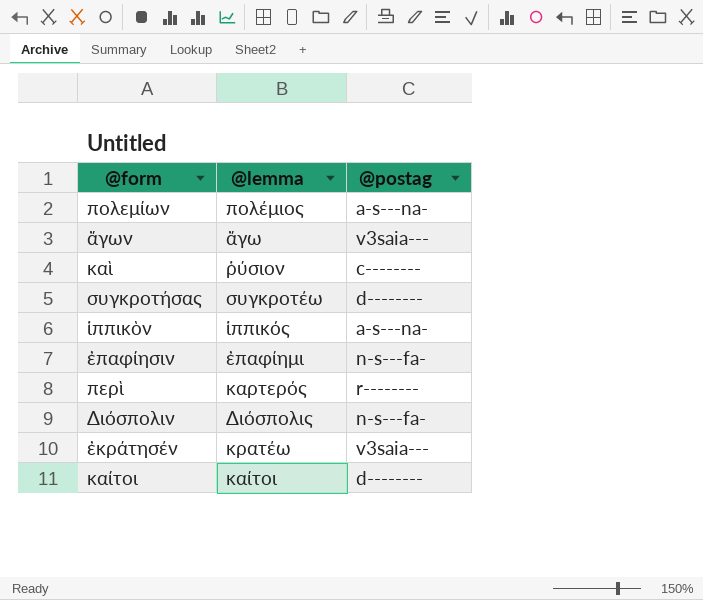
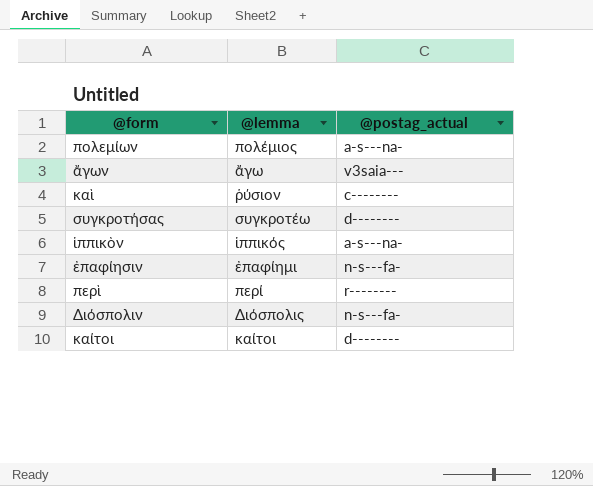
column name: @postag -> @postag_actual
row ἐκράτησέν: κρατέω | v3saia--- -> none
περὶ | @lemma: καρτερός -> περί

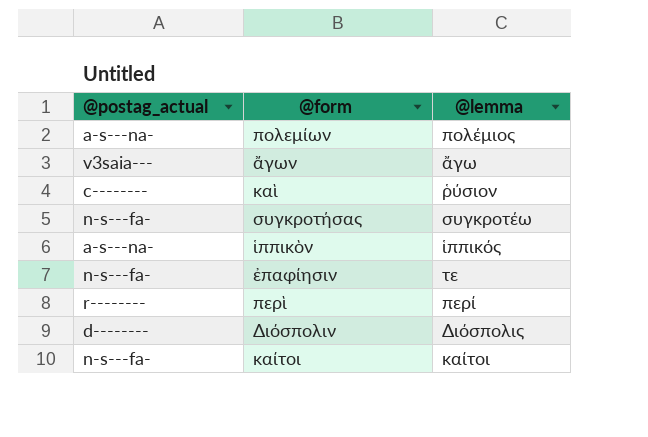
column @postag_actual | position: 3 -> 1
συγκροτήσας | @postag_actual: d-------- -> n-s---fa-
ἐπαφίησιν | @lemma: ἐπαφίημι -> τε
Διόσπολιν | @postag_actual: n-s---fa- -> d--------
καίτοι | @postag_actual: d-------- -> n-s---fa-

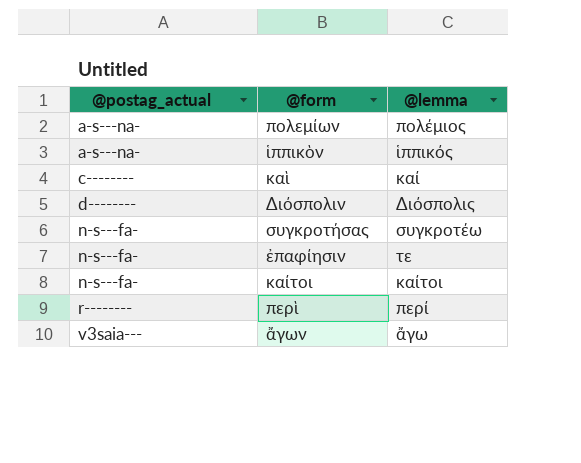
row order: none -> @postag_actual ascending
καὶ | @lemma: ῥύσιον -> καί

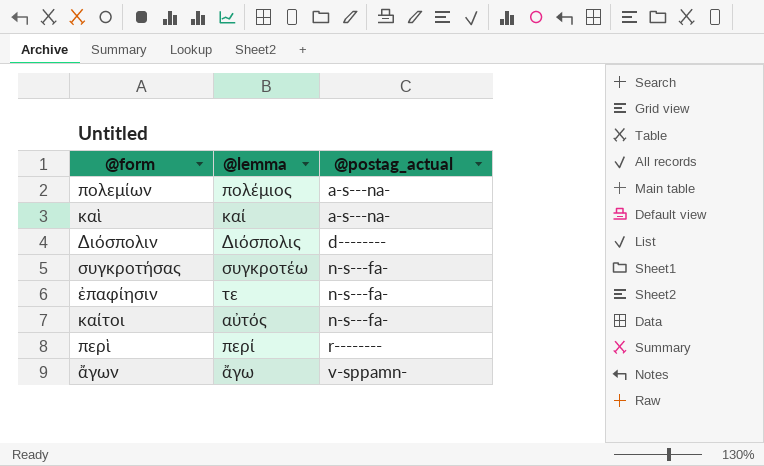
column @postag_actual | position: 1 -> 3
row ἱππικὸν: a-s---na- | ἱππικός -> none
καὶ | @postag_actual: c-------- -> a-s---na-
καίτοι | @lemma: καίτοι -> αὐτός
ἄγων | @postag_actual: v3saia--- -> v-sppamn-

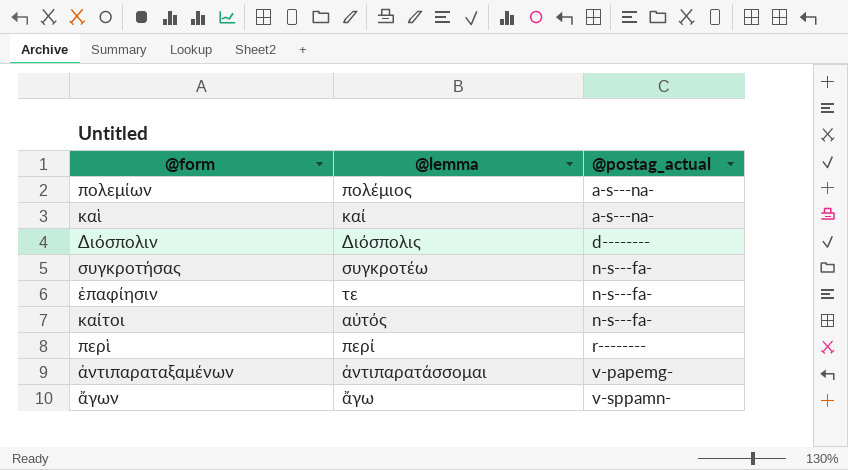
row ἀντιπαραταξαμένων: none -> ἀντιπαρατάσσομαι | v-papemg-

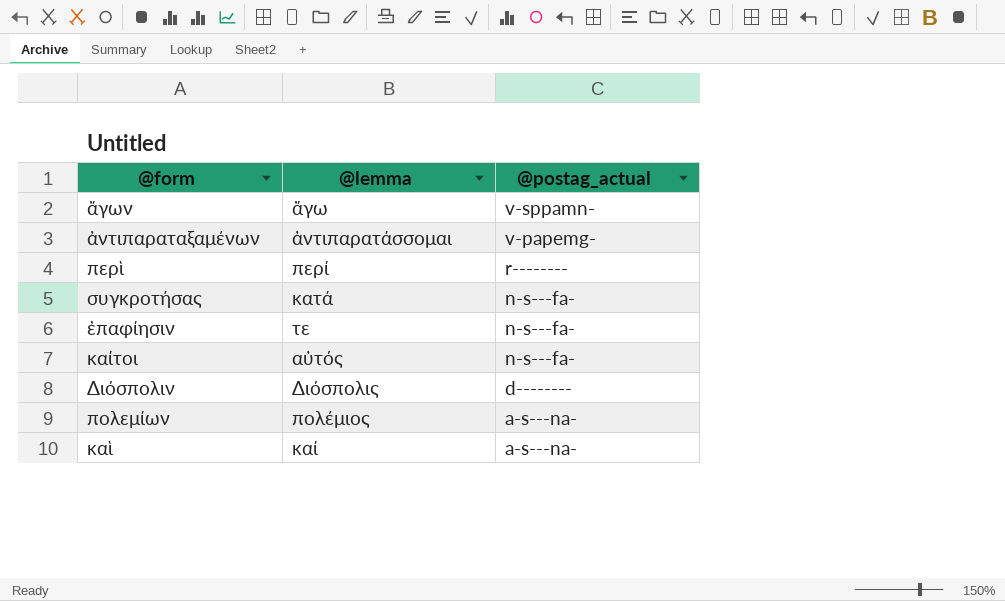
row order: @postag_actual ascending -> @postag_actual descending
συγκροτήσας | @lemma: συγκροτέω -> κατά

